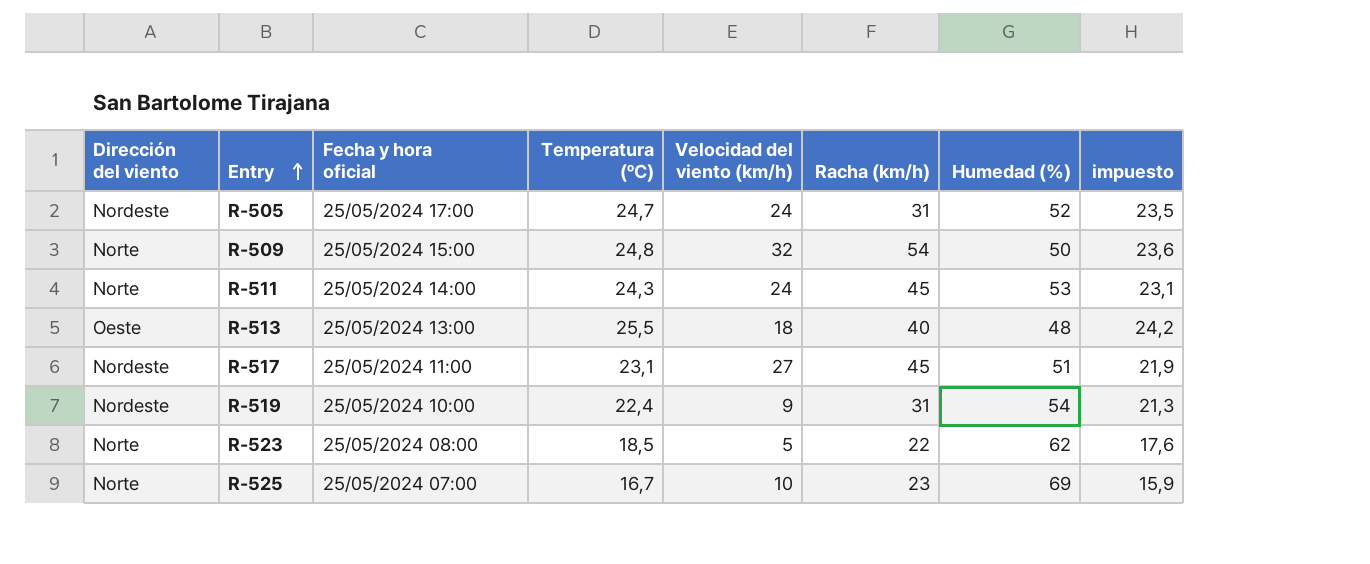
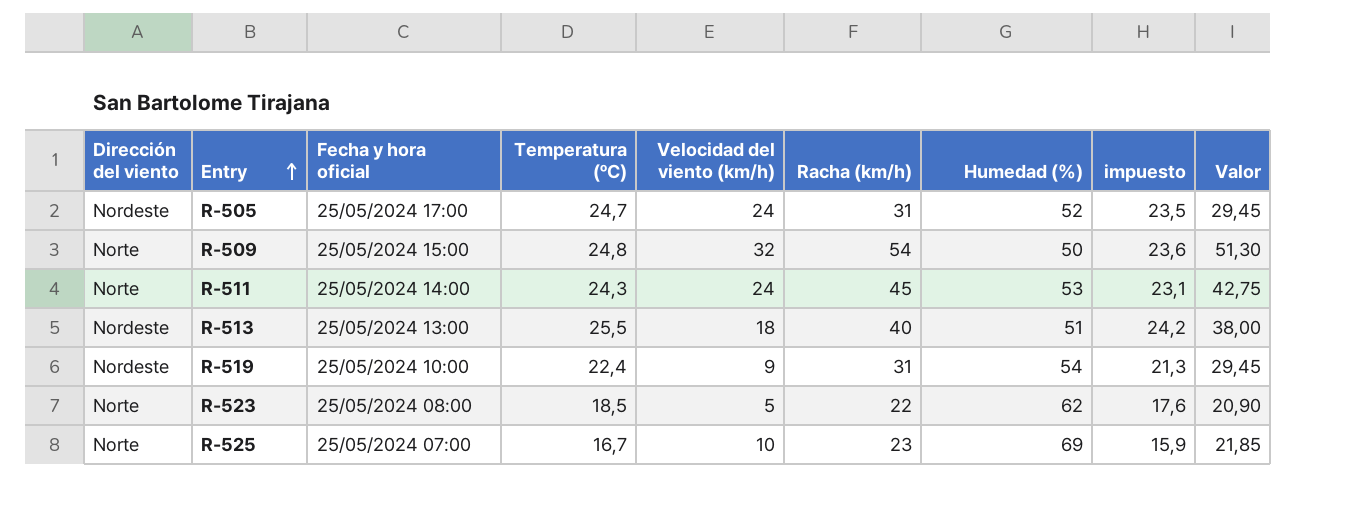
column Valor | formula: none -> [Racha (km/h)] * 0,95
row R-517: Nordeste | 25/05/2024 11:00 | 23,1 | 27 | 45 | 51 | 21,9 -> none
R-513 | Dirección del viento: Oeste -> Nordeste
R-513 | Humedad (%): 48 -> 51

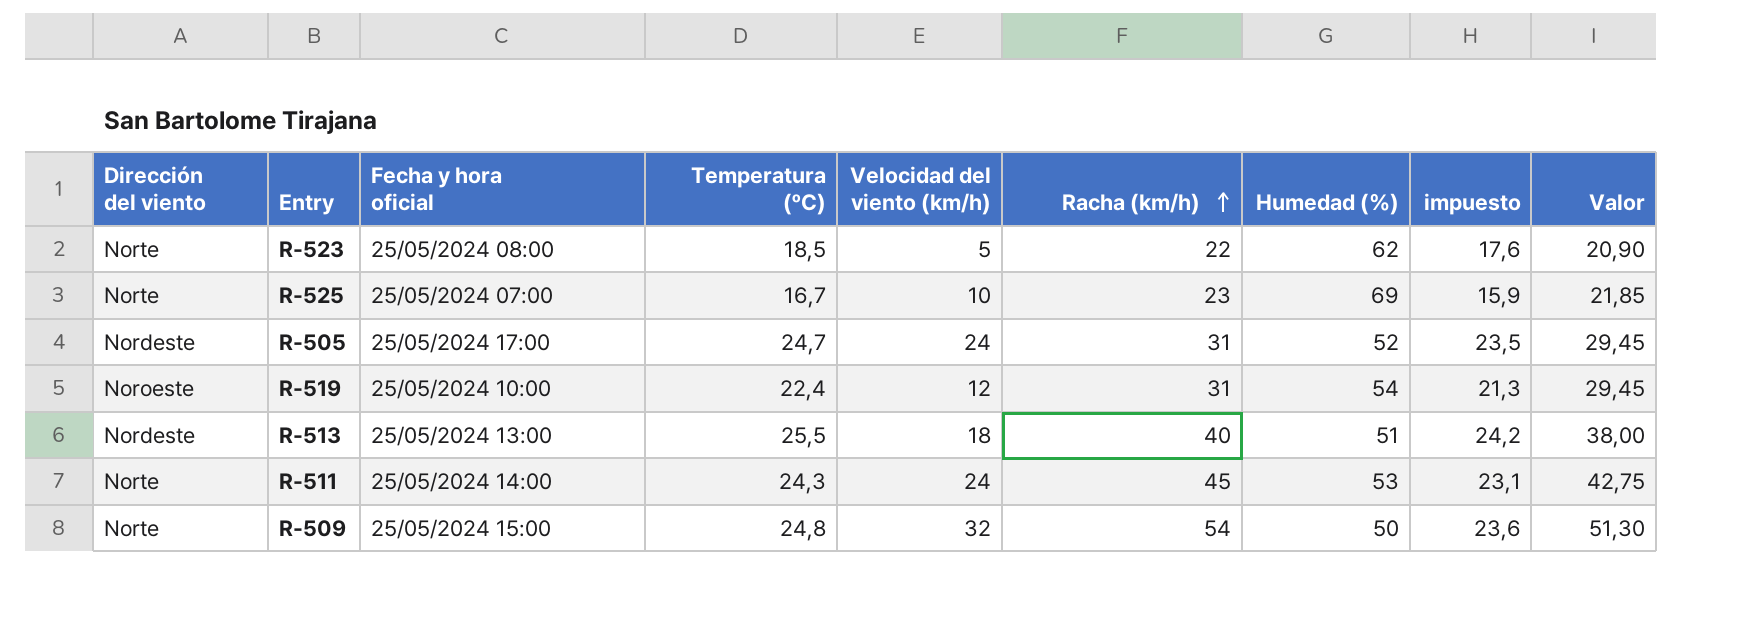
row order: Entry ascending -> Racha (km/h) ascending
R-519 | Dirección del viento: Nordeste -> Noroeste
R-519 | Velocidad del viento (km/h): 9 -> 12

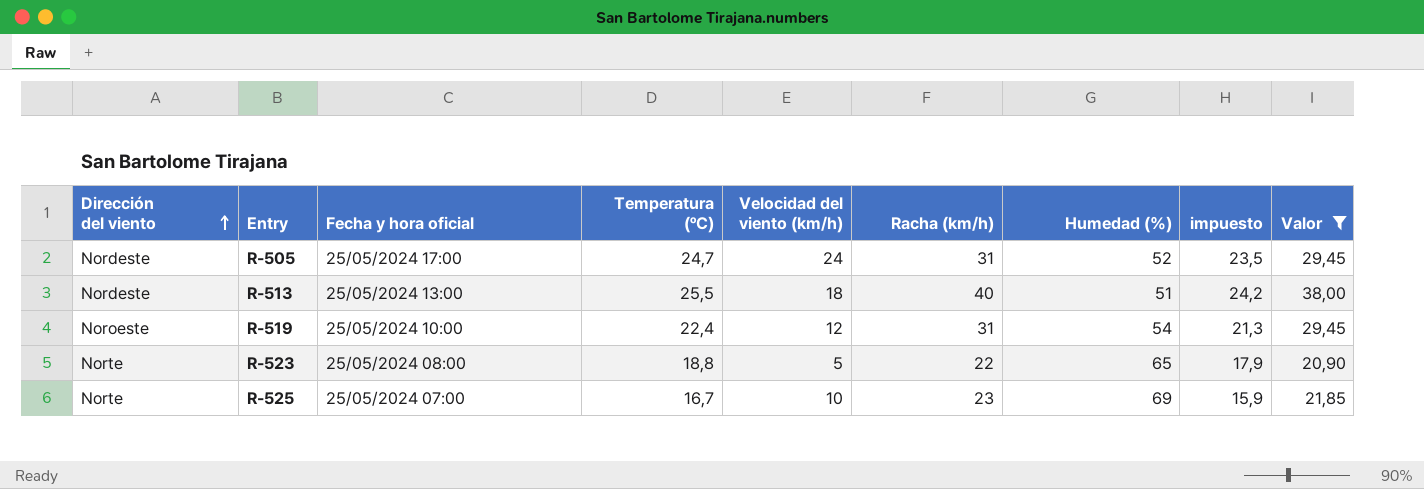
filter: none -> Valor <= 38,00
row order: Racha (km/h) ascending -> Dirección del viento ascending
R-523 | Temperatura (ºC): 18,5 -> 18,8
R-523 | Humedad (%): 62 -> 65
R-523 | impuesto: 17,6 -> 17,9

